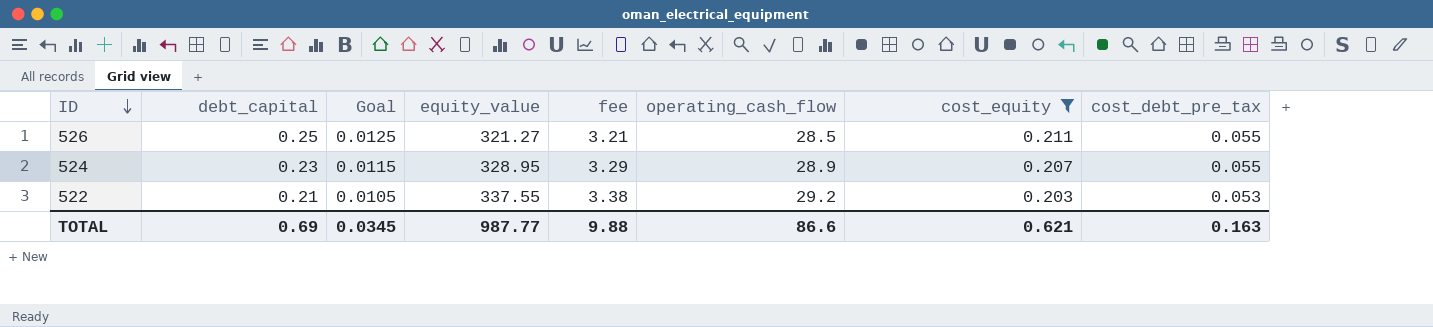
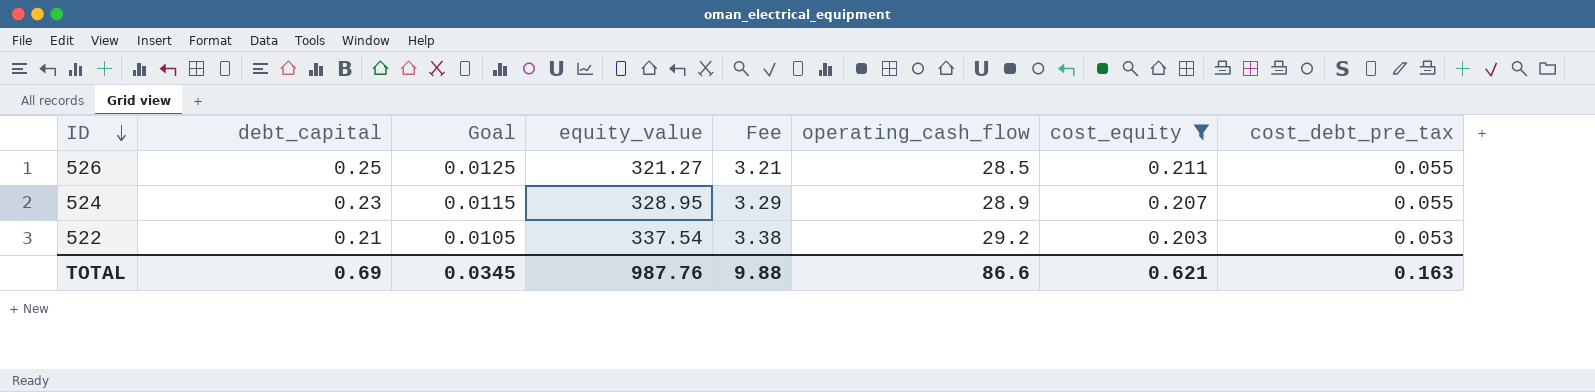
column name: fee -> Fee
522 | equity_value: 337.55 -> 337.54
TOTAL | equity_value: 987.77 -> 987.76

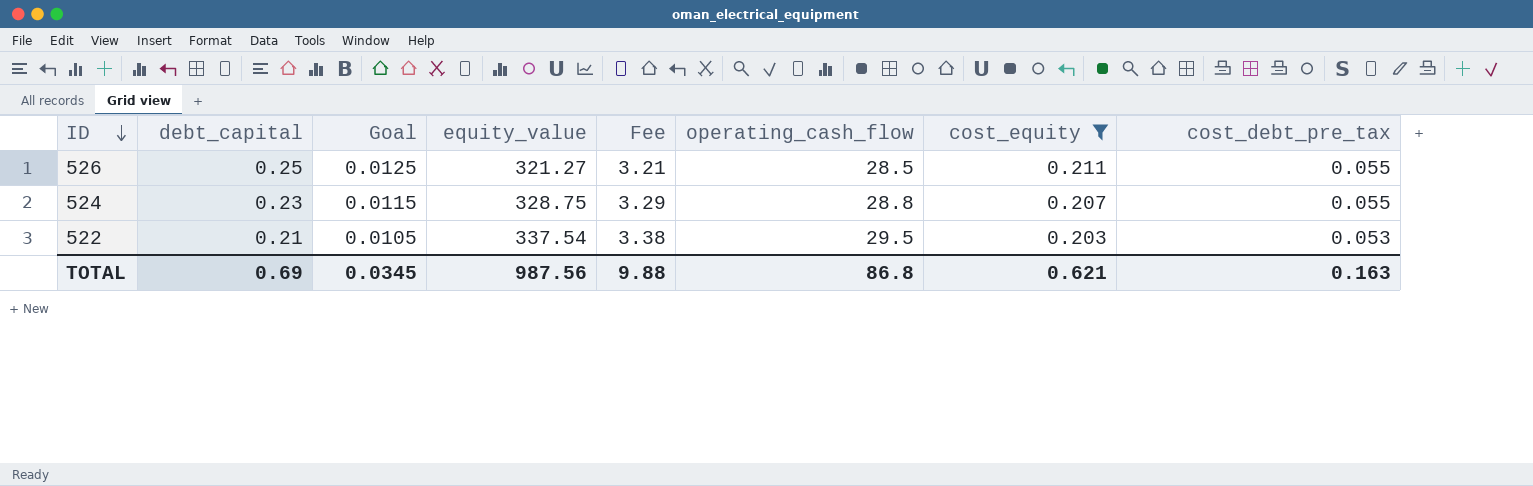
524 | equity_value: 328.95 -> 328.75
524 | operating_cash_flow: 28.9 -> 28.8
522 | operating_cash_flow: 29.2 -> 29.5
TOTAL | equity_value: 987.76 -> 987.56
TOTAL | operating_cash_flow: 86.6 -> 86.8

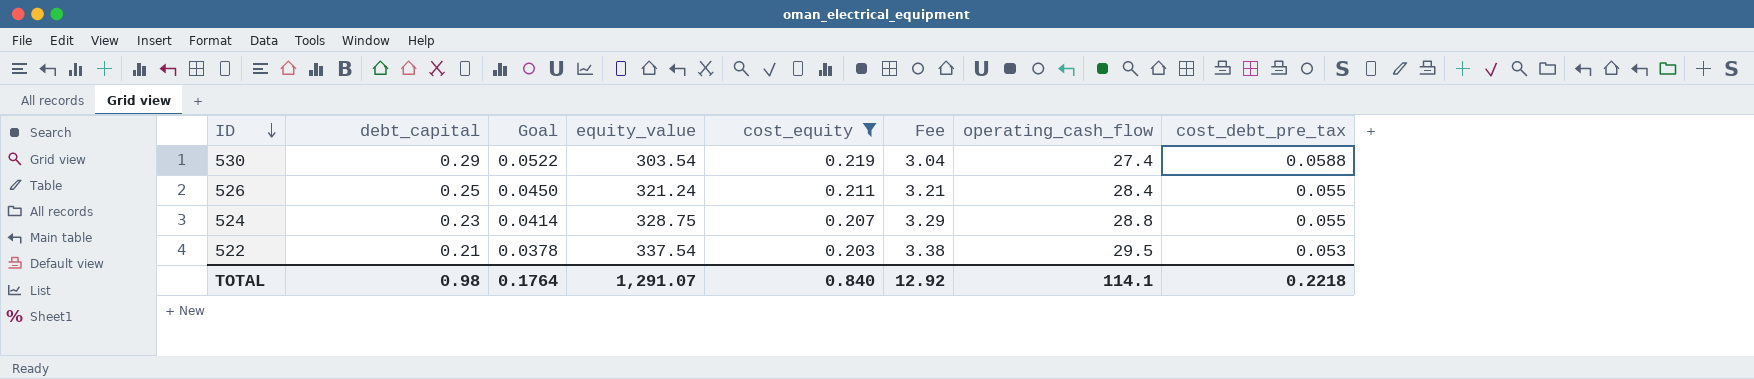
column Goal | formula: [debt_capital] * 0.05 -> [debt_capital] * 0.18
column cost_equity | position: 7 -> 5
row 530: none -> 0.29 | 0.0522 | 303.54 | 0.219 | 3.04 | 27.4 | 0.0588
526 | equity_value: 321.27 -> 321.24
526 | operating_cash_flow: 28.5 -> 28.4
TOTAL | debt_capital: 0.69 -> 0.98
TOTAL | Goal: 0.0345 -> 0.1764
TOTAL | equity_value: 987.56 -> 1,291.07
TOTAL | cost_equity: 0.621 -> 0.840
TOTAL | Fee: 9.88 -> 12.92
TOTAL | operating_cash_flow: 86.8 -> 114.1
TOTAL | cost_debt_pre_tax: 0.163 -> 0.2218

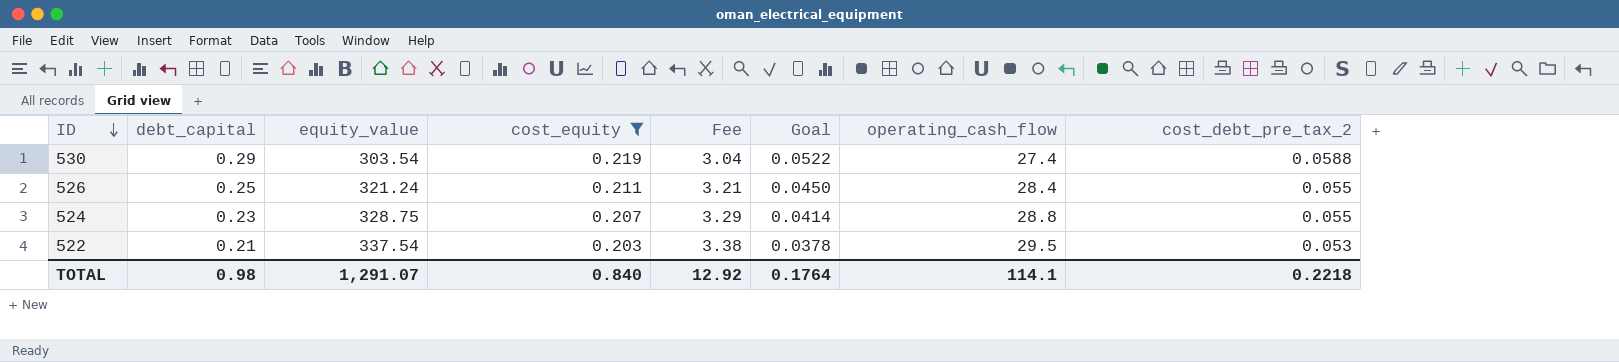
column Goal | position: 3 -> 6
column name: cost_debt_pre_tax -> cost_debt_pre_tax_2

